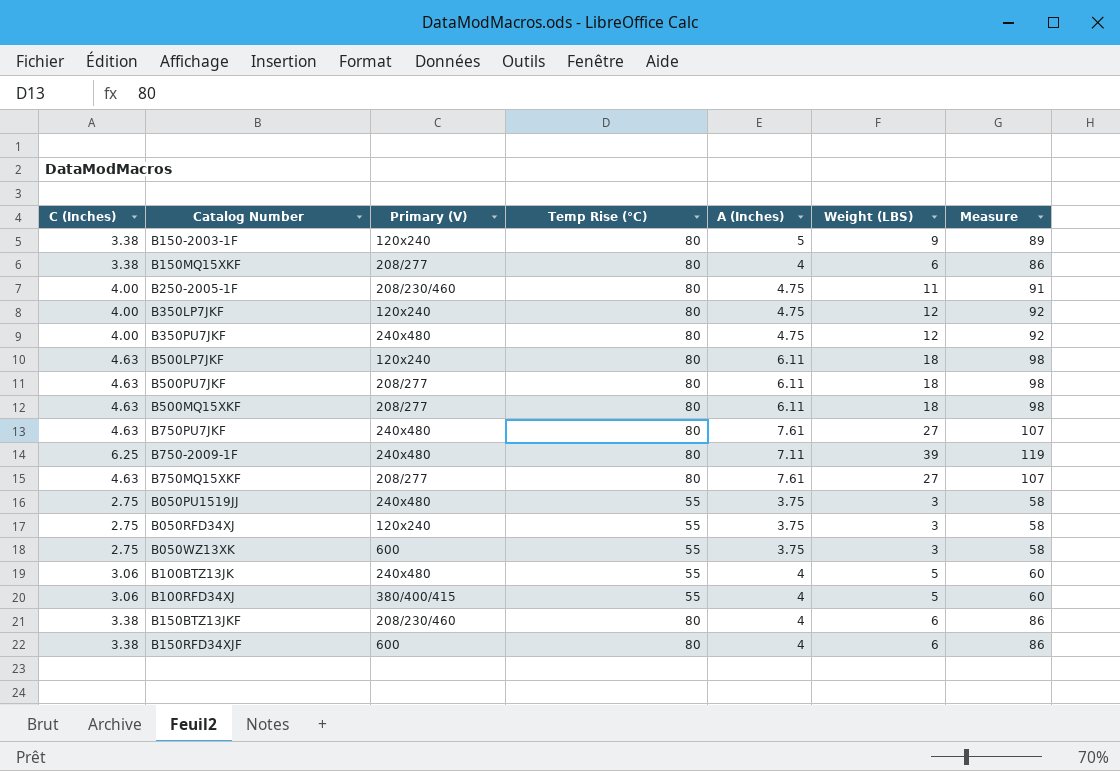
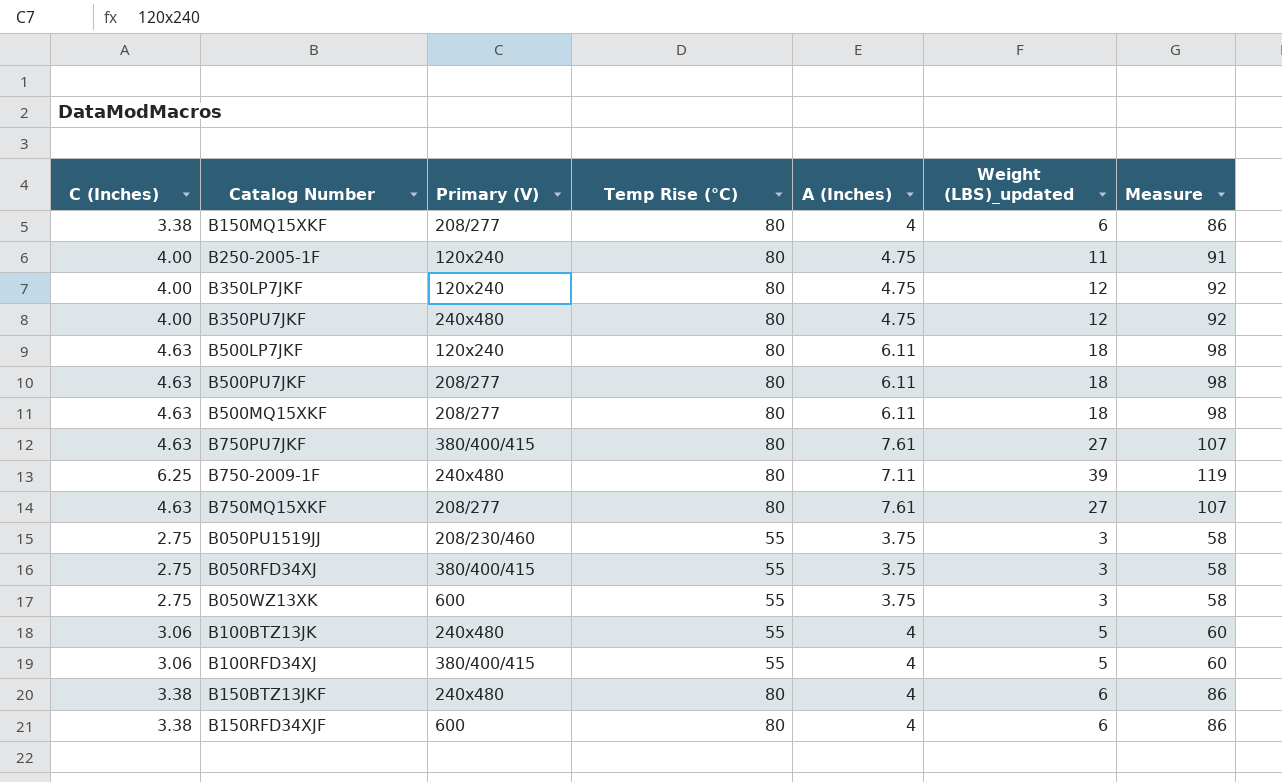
column name: Weight (LBS) -> Weight (LBS)_updated
row B150-2003-1F: 3.38 | 120x240 | 80 | 5 | 9 | 89 -> none
B250-2005-1F | Primary (V): 208/230/460 -> 120x240
B750PU7JKF | Primary (V): 240x480 -> 380/400/415
B050PU1519JJ | Primary (V): 240x480 -> 208/230/460
B050RFD34XJ | Primary (V): 120x240 -> 380/400/415
B150BTZ13JKF | Primary (V): 208/230/460 -> 240x480

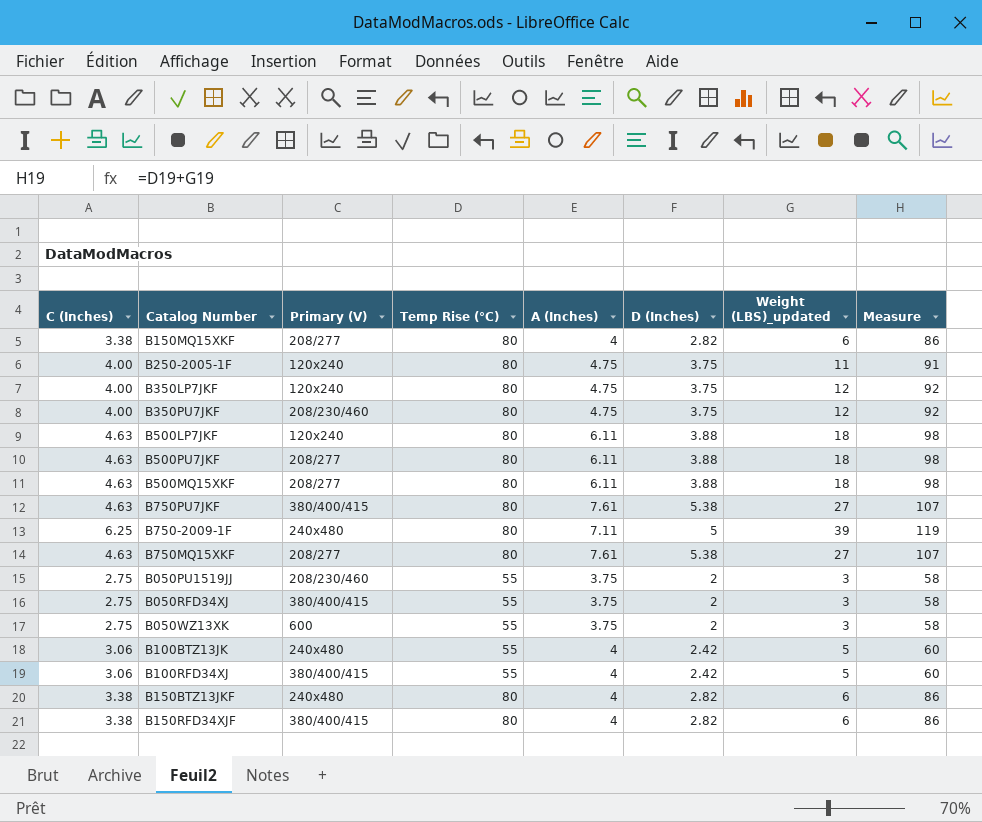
column D (Inches) | position: none -> 6
B350PU7JKF | Primary (V): 240x480 -> 208/230/460
B150RFD34XJF | Primary (V): 600 -> 380/400/415

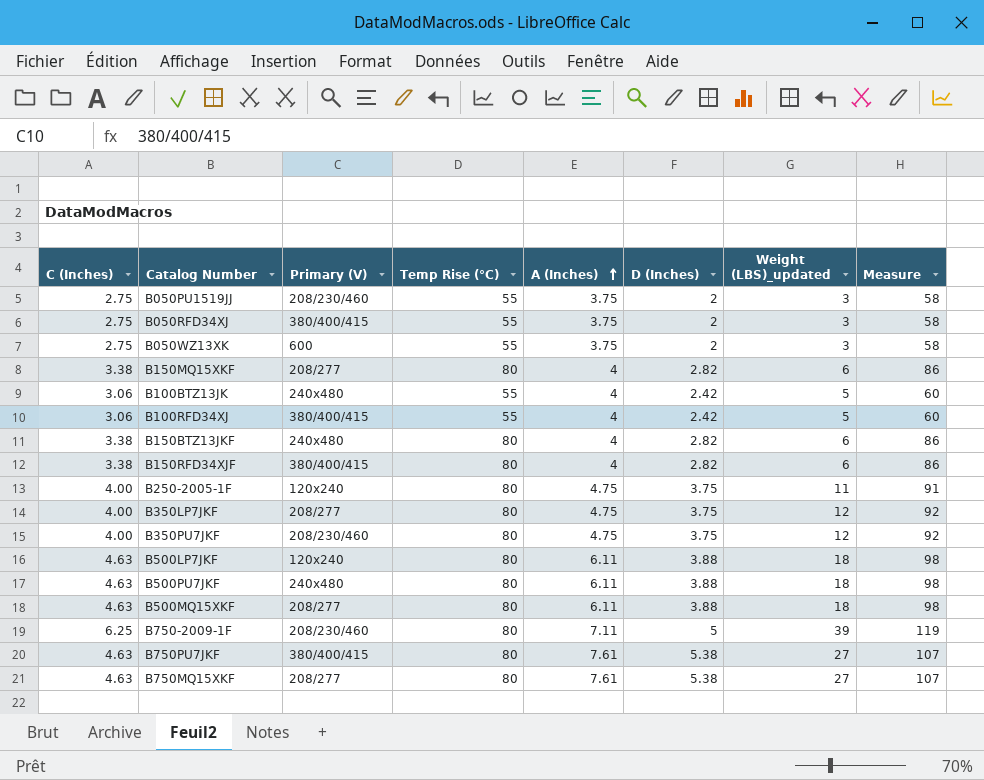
row order: none -> A (Inches) ascending
B350LP7JKF | Primary (V): 120x240 -> 208/277
B500PU7JKF | Primary (V): 208/277 -> 240x480
B750-2009-1F | Primary (V): 240x480 -> 208/230/460

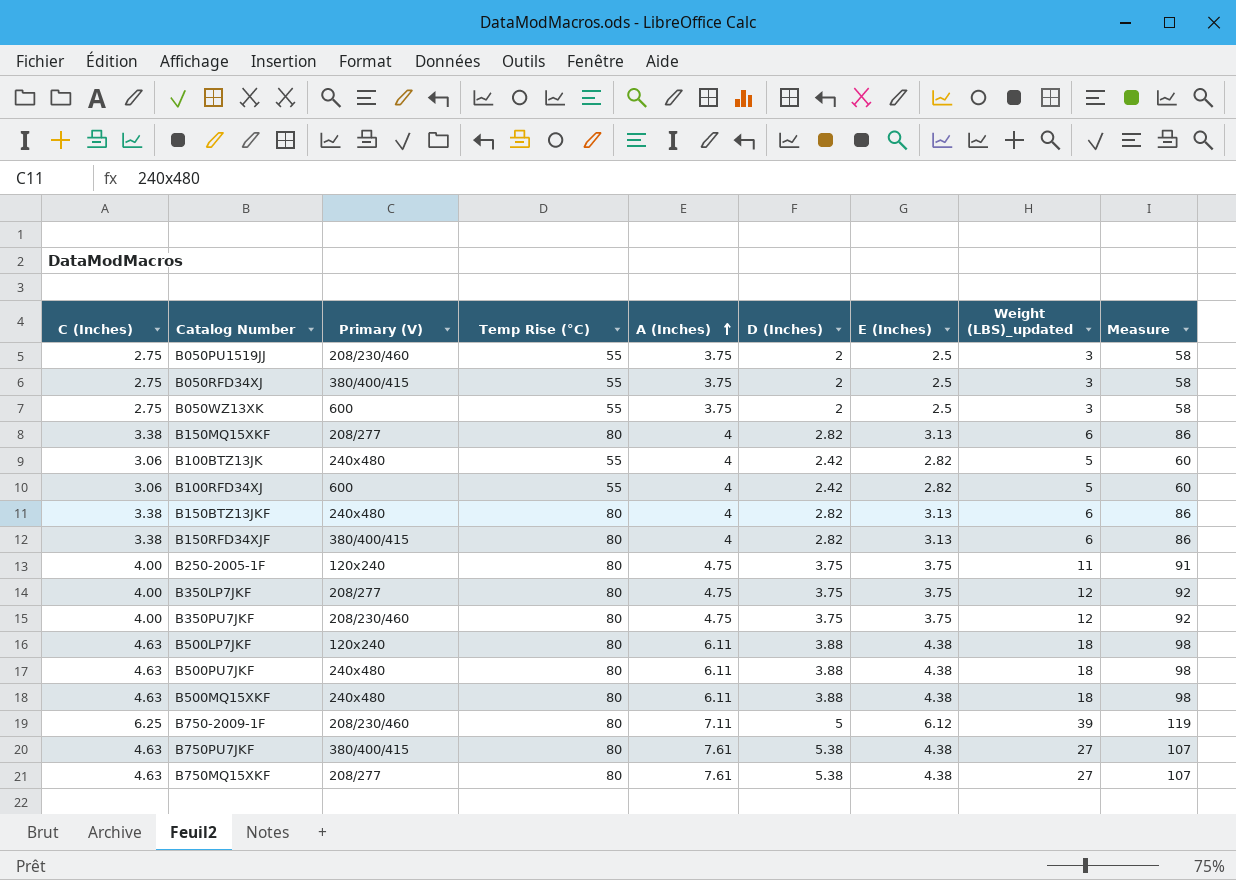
column E (Inches) | position: none -> 7
B100RFD34XJ | Primary (V): 380/400/415 -> 600
B500MQ15XKF | Primary (V): 208/277 -> 240x480

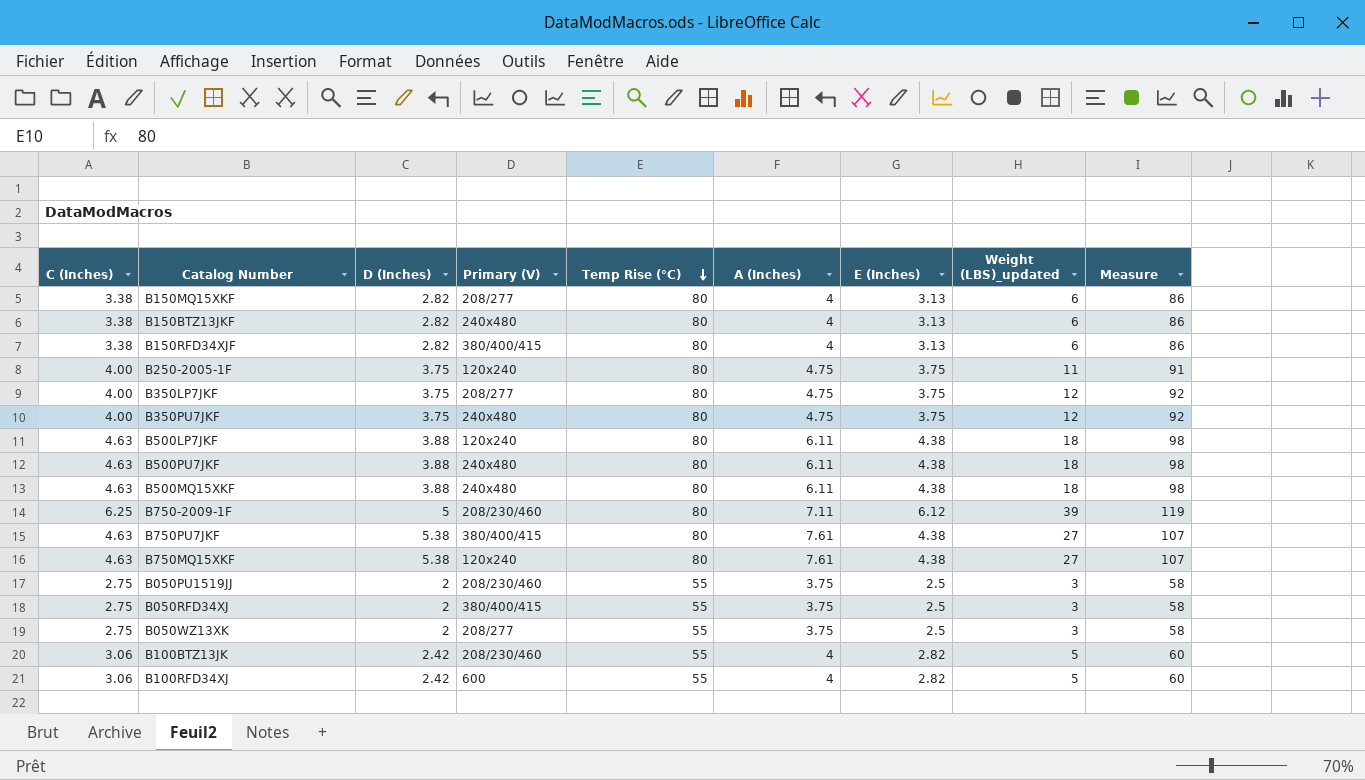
row order: A (Inches) ascending -> Temp Rise (°C) descending
column D (Inches) | position: 6 -> 3
B350PU7JKF | Primary (V): 208/230/460 -> 240x480
B750MQ15XKF | Primary (V): 208/277 -> 120x240
B050WZ13XK | Primary (V): 600 -> 208/277
B100BTZ13JK | Primary (V): 240x480 -> 208/230/460

